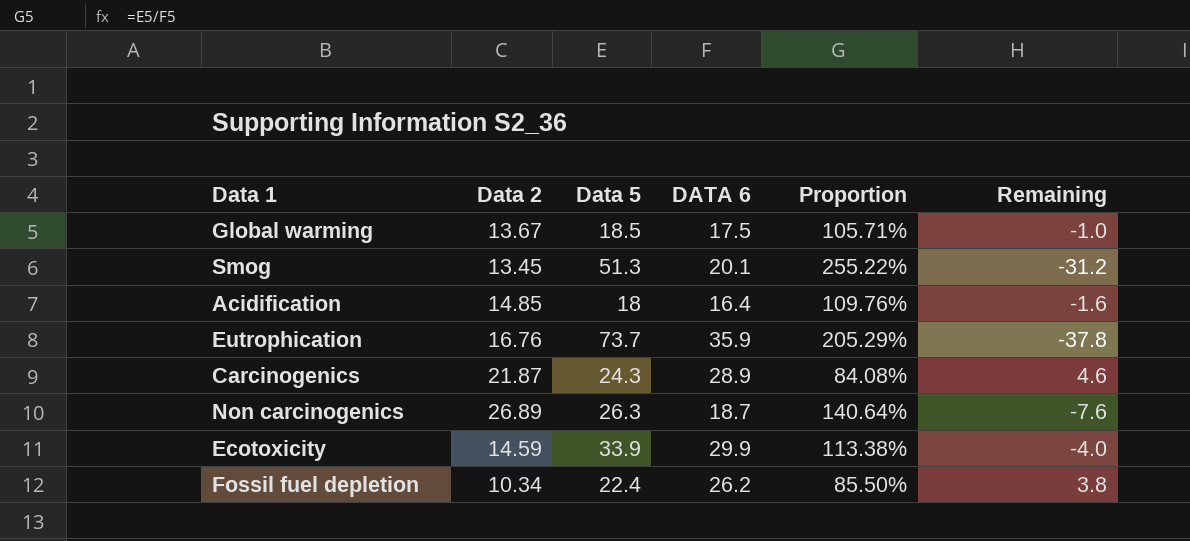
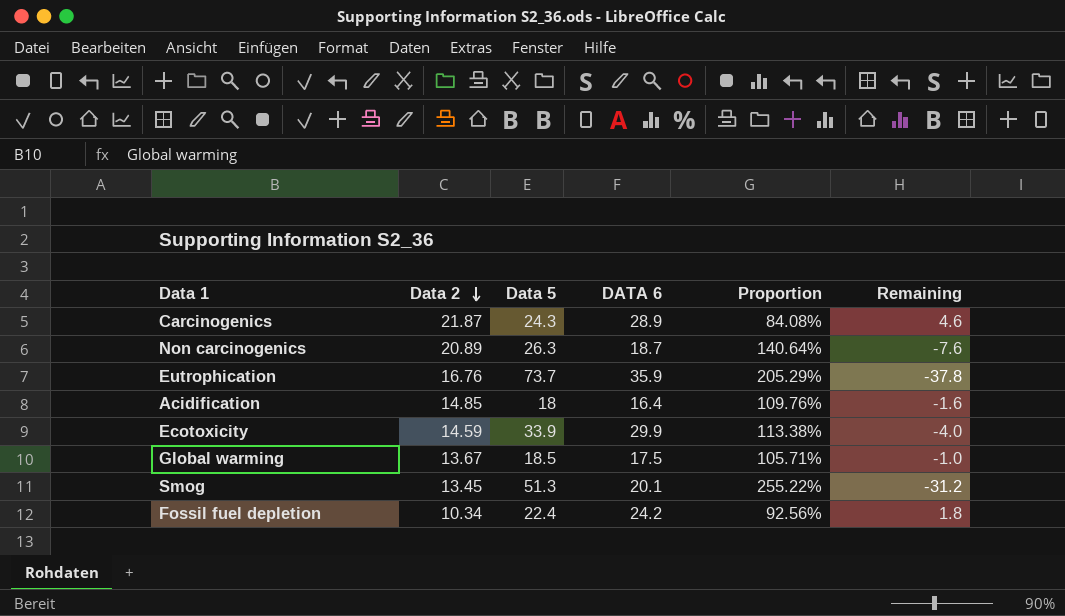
row order: none -> Data 2 descending
Non carcinogenics | Data 2: 26.89 -> 20.89
Fossil fuel depletion | DATA 6: 26.2 -> 24.2
Fossil fuel depletion | Proportion: 85.50% -> 92.56%
Fossil fuel depletion | Remaining: 3.8 -> 1.8

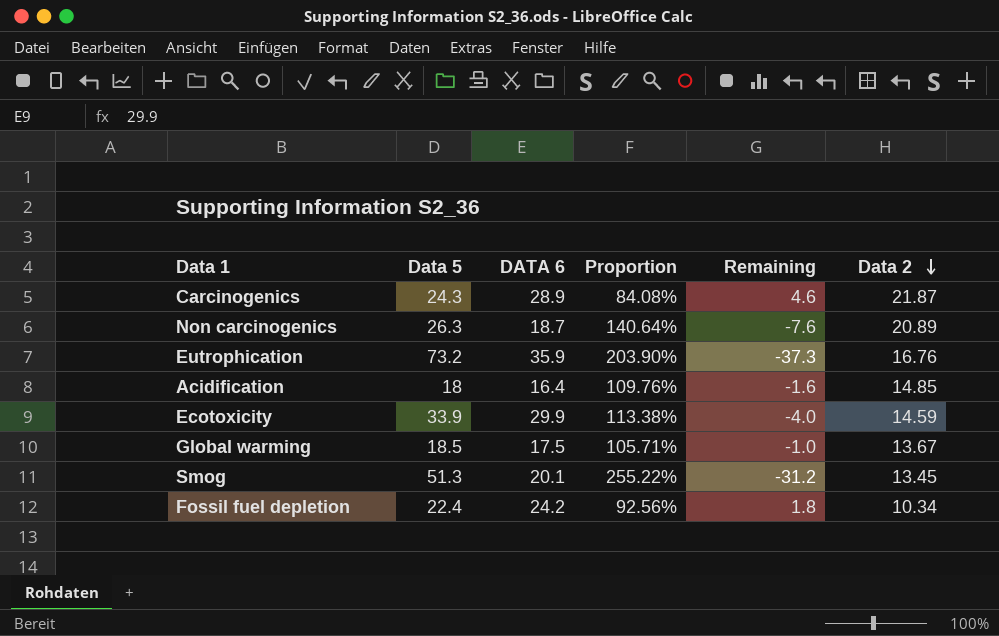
column Data 2 | position: 2 -> 6
Eutrophication | Data 5: 73.7 -> 73.2
Eutrophication | Proportion: 205.29% -> 203.90%
Eutrophication | Remaining: -37.8 -> -37.3

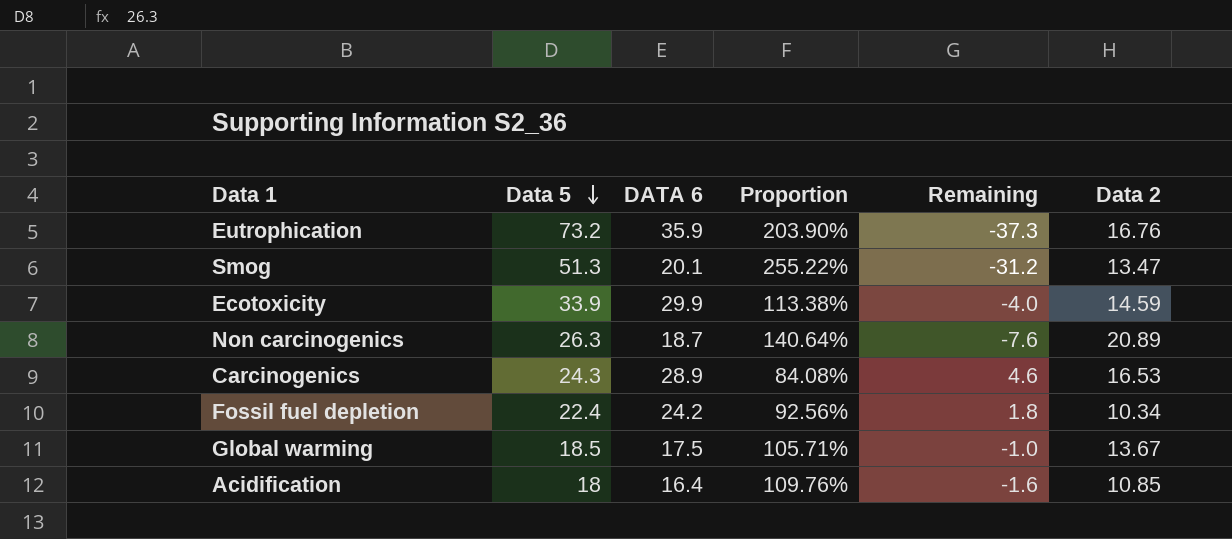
row order: Data 2 descending -> Data 5 descending
Smog | Data 2: 13.45 -> 13.47
Carcinogenics | Data 2: 21.87 -> 16.53
Acidification | Data 2: 14.85 -> 10.85

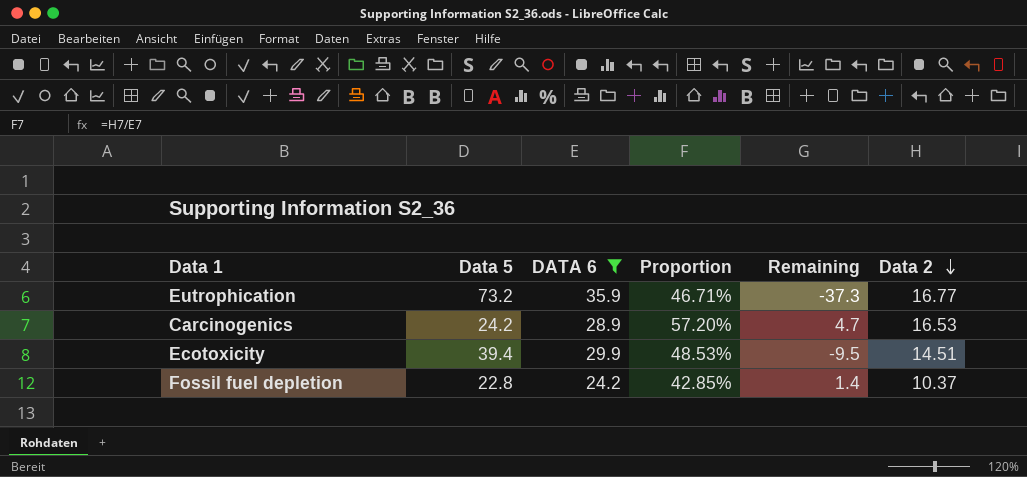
filter: none -> DATA 6 >= 24.2
row order: Data 5 descending -> Data 2 descending
column Proportion | formula: [Data 5] / [DATA 6] -> [Data 2] / [DATA 6]
Eutrophication | Data 2: 16.76 -> 16.77
Carcinogenics | Data 5: 24.3 -> 24.2
Carcinogenics | Remaining: 4.6 -> 4.7
Ecotoxicity | Data 5: 33.9 -> 39.4
Ecotoxicity | Remaining: -4.0 -> -9.5
Ecotoxicity | Data 2: 14.59 -> 14.51
Fossil fuel depletion | Data 5: 22.4 -> 22.8
Fossil fuel depletion | Remaining: 1.8 -> 1.4
Fossil fuel depletion | Data 2: 10.34 -> 10.37

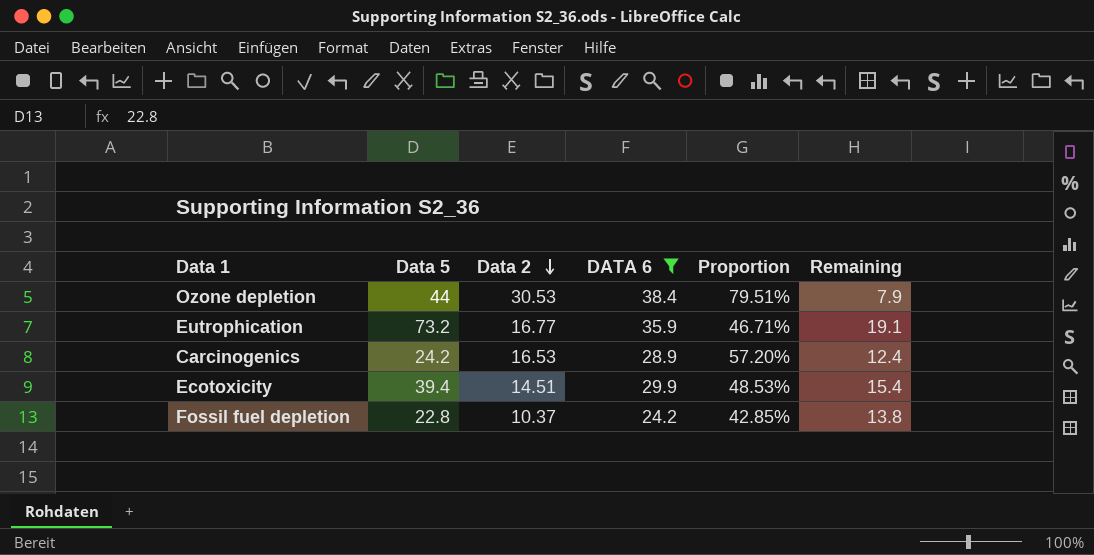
column Data 2 | position: 6 -> 3
column Remaining | formula: [DATA 6] - [Data 5] -> [DATA 6] - [Data 2]
row Ozone depletion: none -> 44 | 30.53 | 38.4 | 79.51% | 7.9

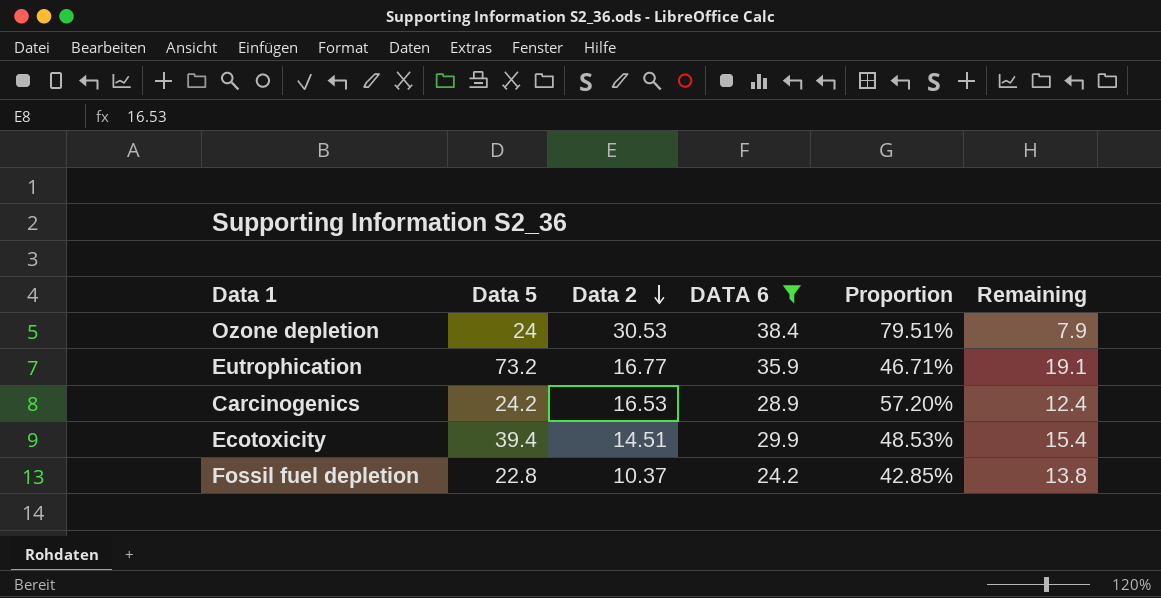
Ozone depletion | Data 5: 44 -> 24

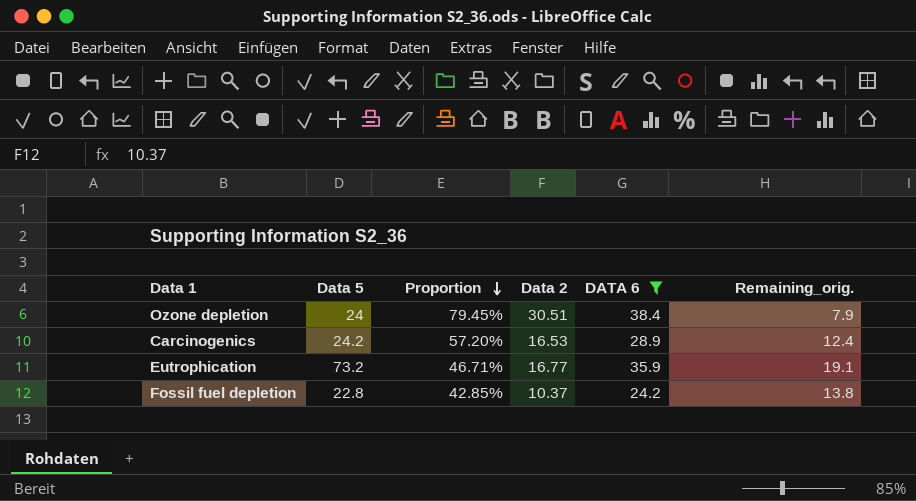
row order: Data 2 descending -> Proportion descending
column Proportion | position: 5 -> 3
column name: Remaining -> Remaining_orig.
row Ecotoxicity: 39.4 | 14.51 | 29.9 | 48.53% | 15.4 -> none
Ozone depletion | Proportion: 79.51% -> 79.45%
Ozone depletion | Data 2: 30.53 -> 30.51

